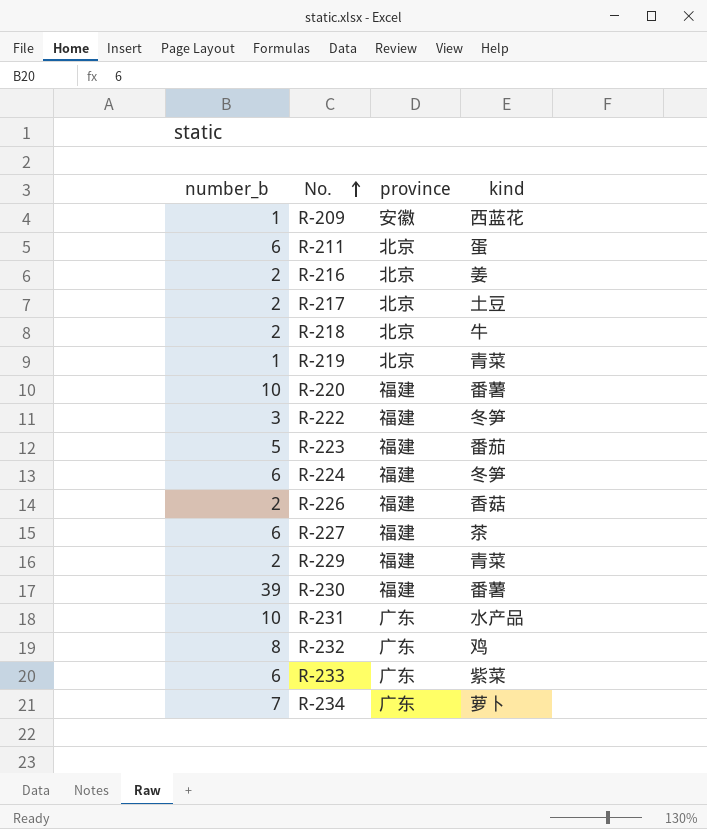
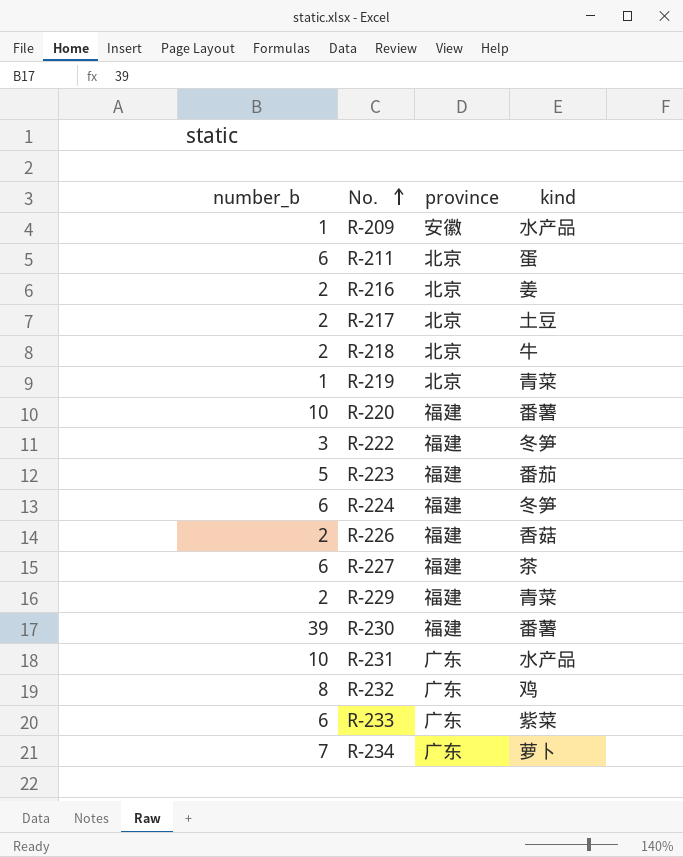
R-209 | kind: 西蓝花 -> 水产品

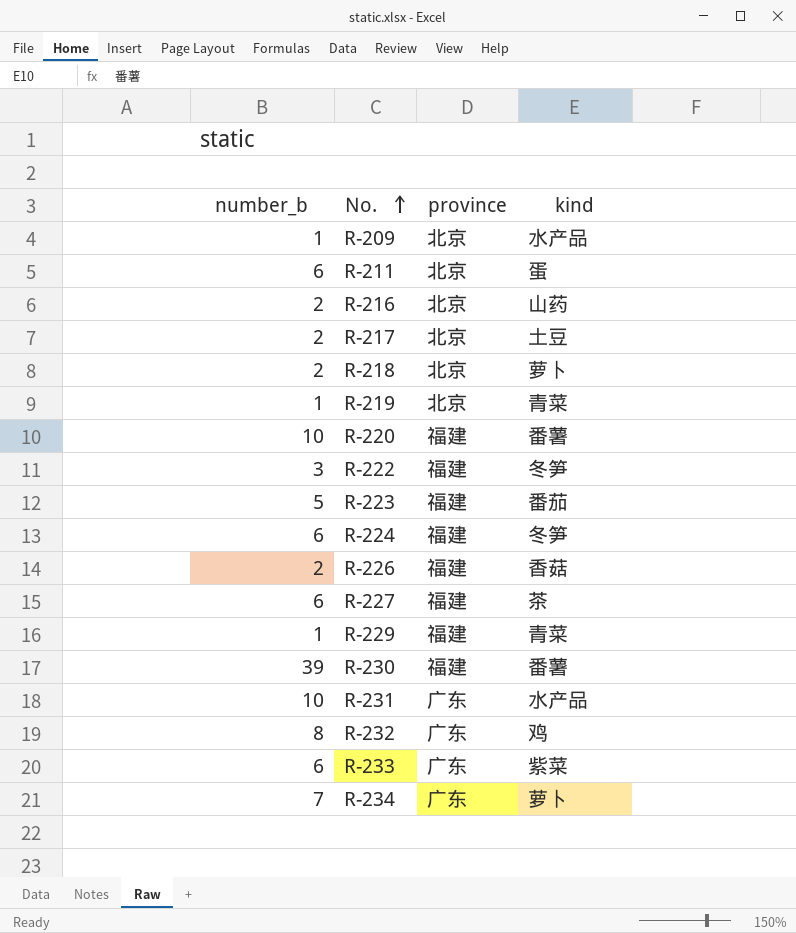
R-209 | province: 安徽 -> 北京
R-216 | kind: 姜 -> 山药
R-218 | kind: 牛 -> 萝卜
R-229 | number_b: 2 -> 1

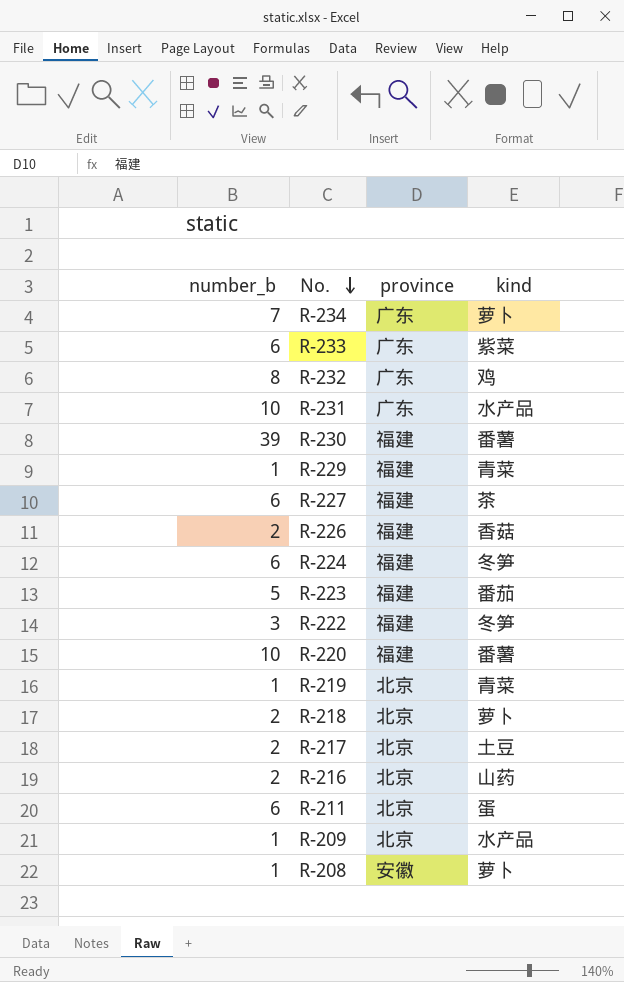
row order: No. ascending -> No. descending
row R-208: none -> 1 | 安徽 | 萝卜

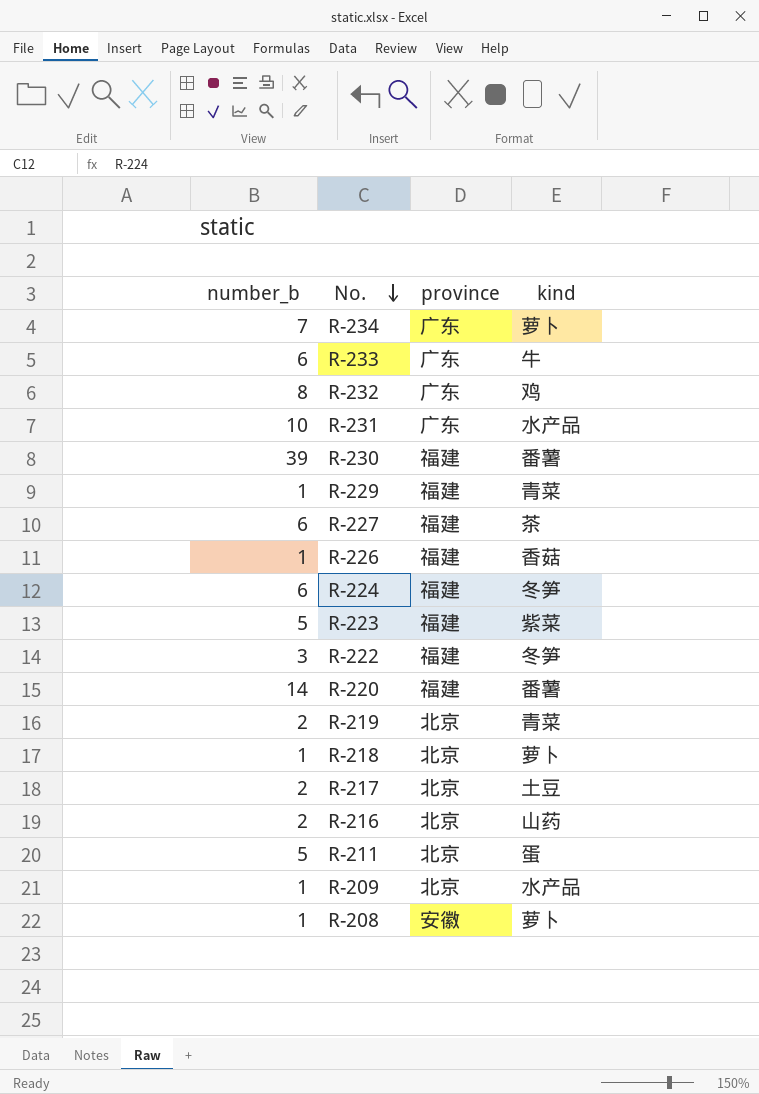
R-233 | kind: 紫菜 -> 牛
R-226 | number_b: 2 -> 1
R-223 | kind: 番茄 -> 紫菜
R-220 | number_b: 10 -> 14
R-219 | number_b: 1 -> 2
R-218 | number_b: 2 -> 1
R-211 | number_b: 6 -> 5

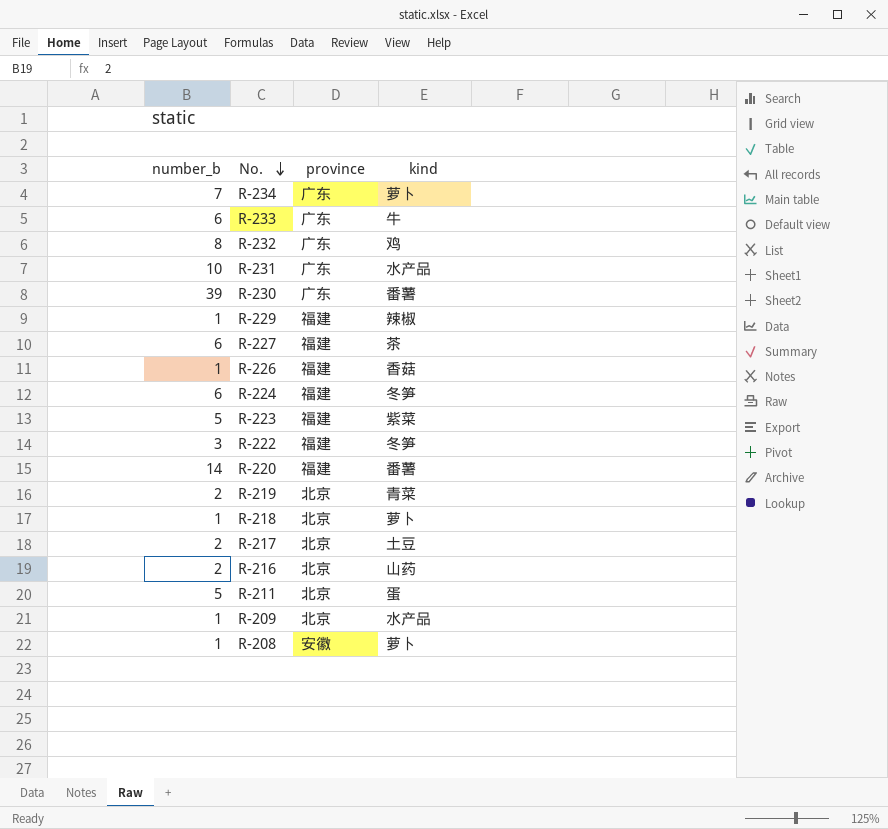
R-230 | province: 福建 -> 广东
R-229 | kind: 青菜 -> 辣椒

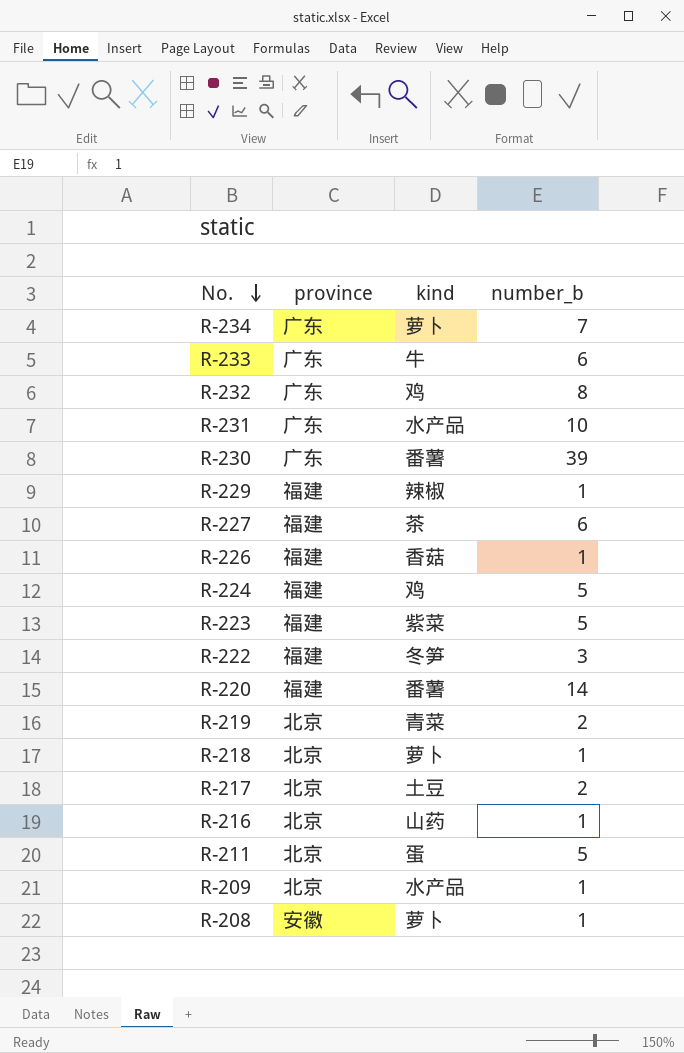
column number_b | position: 1 -> 4
R-224 | kind: 冬笋 -> 鸡
R-224 | number_b: 6 -> 5
R-216 | number_b: 2 -> 1

